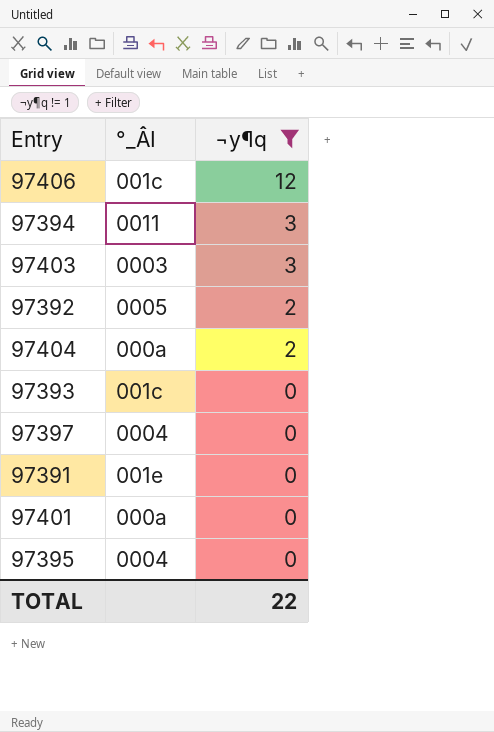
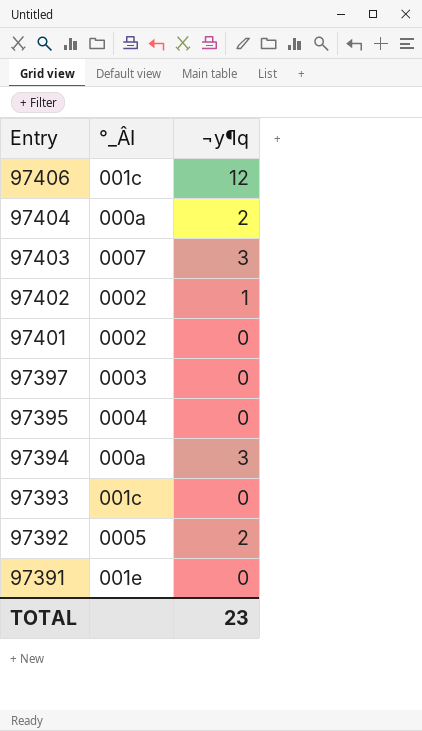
filter: ¬y¶q != 1 -> none
row order: ¬y¶q descending -> Entry descending
97403 | °_ÂI: 0003 -> 0007
97401 | °_ÂI: 000a -> 0002
97397 | °_ÂI: 0004 -> 0003
97394 | °_ÂI: 0011 -> 000a
TOTAL | ¬y¶q: 22 -> 23

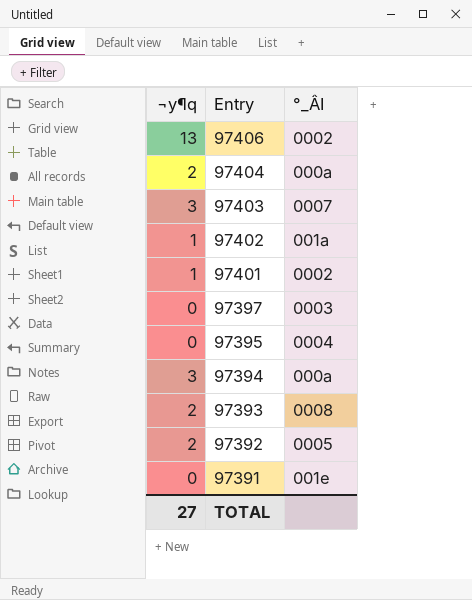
column ¬y¶q | position: 3 -> 1
97406 | ¬y¶q: 12 -> 13
97406 | °_ÂI: 001c -> 0002
97402 | °_ÂI: 0002 -> 001a
97401 | ¬y¶q: 0 -> 1
97393 | ¬y¶q: 0 -> 2
97393 | °_ÂI: 001c -> 0008
TOTAL | ¬y¶q: 23 -> 27

